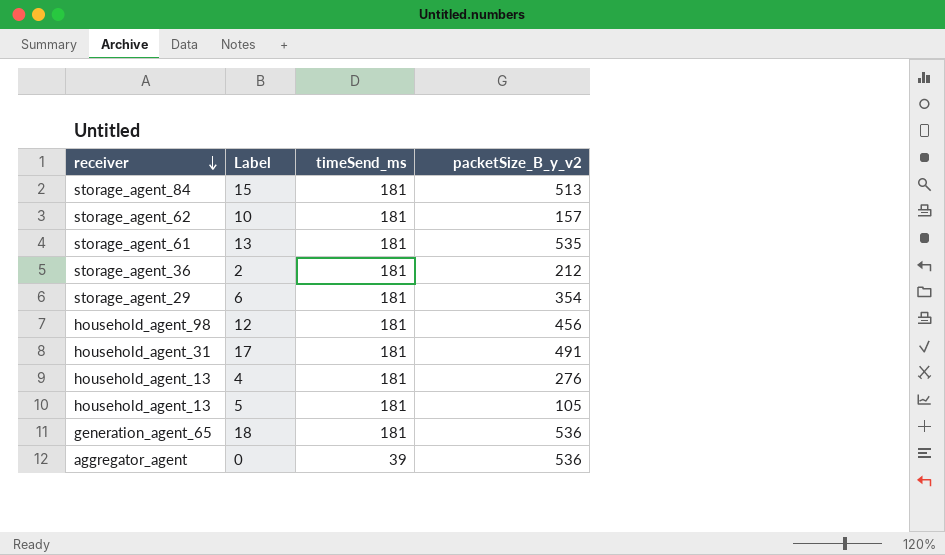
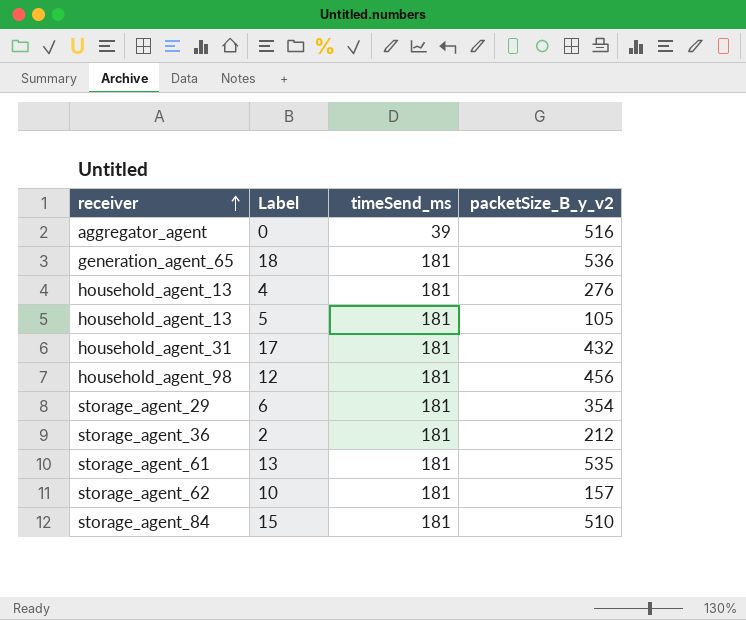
row order: receiver descending -> receiver ascending
0 | packetSize_B_y_v2: 536 -> 516
17 | packetSize_B_y_v2: 491 -> 432
15 | packetSize_B_y_v2: 513 -> 510

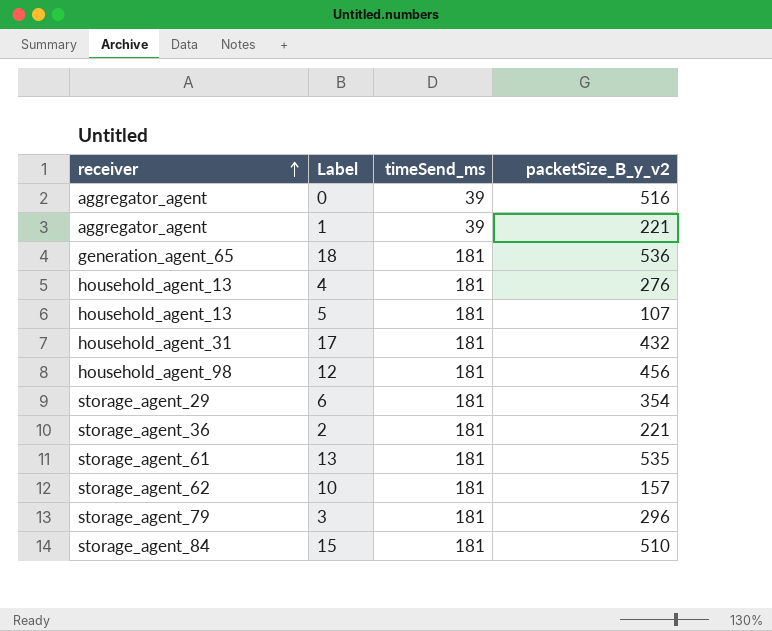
row 1: none -> aggregator_agent | 39 | 221
5 | packetSize_B_y_v2: 105 -> 107
2 | packetSize_B_y_v2: 212 -> 221
row 3: none -> storage_agent_79 | 181 | 296

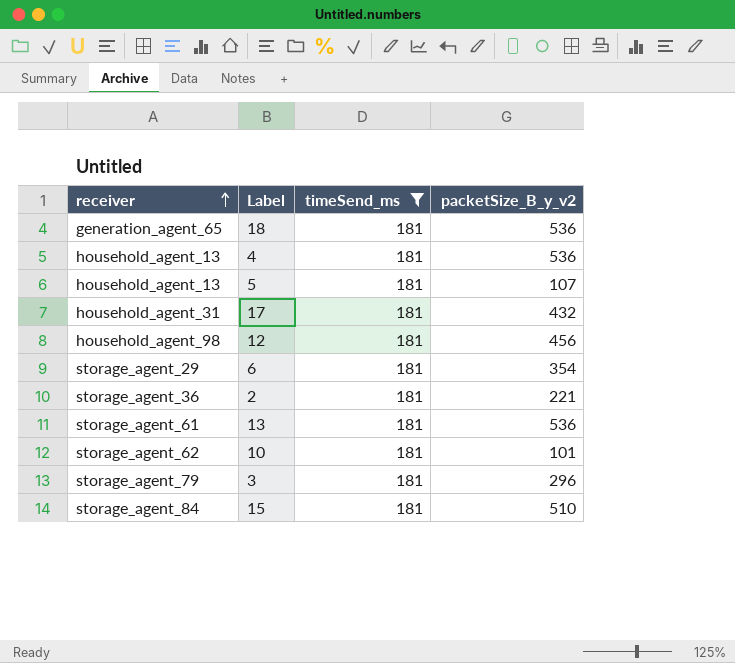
filter: none -> timeSend_ms = 181
4 | packetSize_B_y_v2: 276 -> 536
13 | packetSize_B_y_v2: 535 -> 536
10 | packetSize_B_y_v2: 157 -> 101

